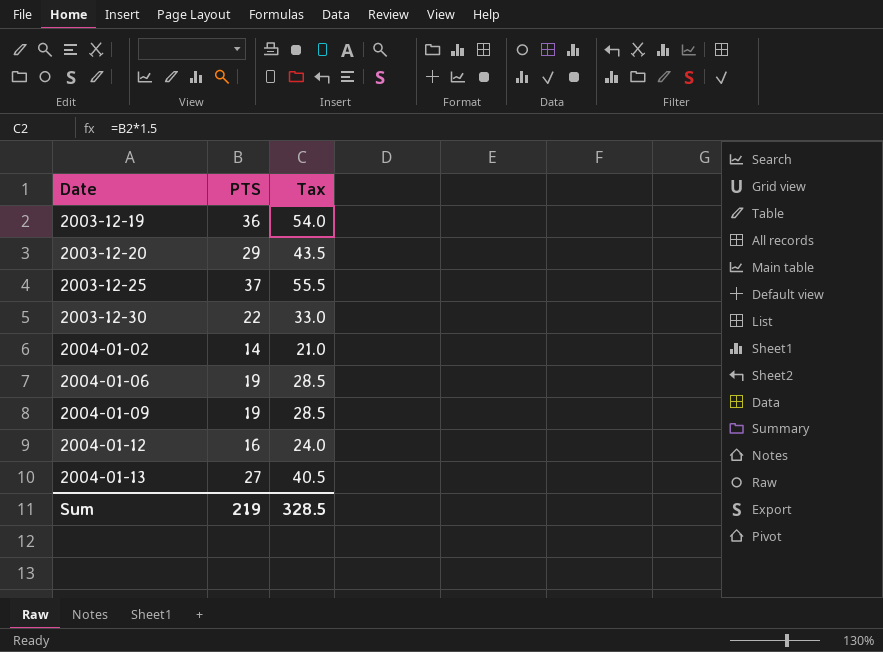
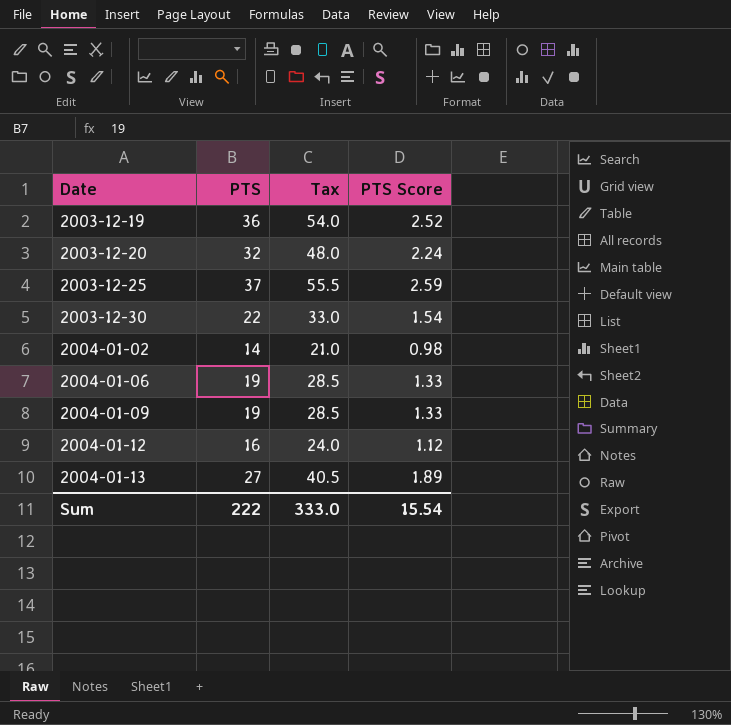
column PTS Score | formula: none -> [PTS] * 0.07
2003-12-20 | PTS: 29 -> 32
2003-12-20 | Tax: 43.5 -> 48.0
Sum | PTS: 219 -> 222
Sum | Tax: 328.5 -> 333.0

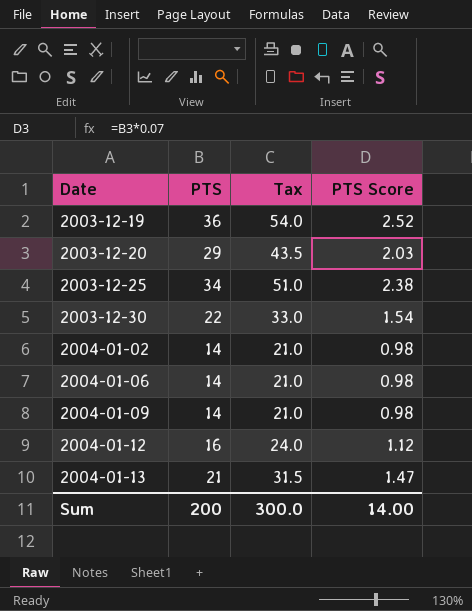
2003-12-20 | PTS: 32 -> 29
2003-12-20 | Tax: 48.0 -> 43.5
2003-12-20 | PTS Score: 2.24 -> 2.03
2003-12-25 | PTS: 37 -> 34
2003-12-25 | Tax: 55.5 -> 51.0
2003-12-25 | PTS Score: 2.59 -> 2.38
2004-01-06 | PTS: 19 -> 14
2004-01-06 | Tax: 28.5 -> 21.0
2004-01-06 | PTS Score: 1.33 -> 0.98
2004-01-09 | PTS: 19 -> 14
2004-01-09 | Tax: 28.5 -> 21.0
2004-01-09 | PTS Score: 1.33 -> 0.98
2004-01-13 | PTS: 27 -> 21
2004-01-13 | Tax: 40.5 -> 31.5
2004-01-13 | PTS Score: 1.89 -> 1.47
Sum | PTS: 222 -> 200
Sum | Tax: 333.0 -> 300.0
Sum | PTS Score: 15.54 -> 14.00

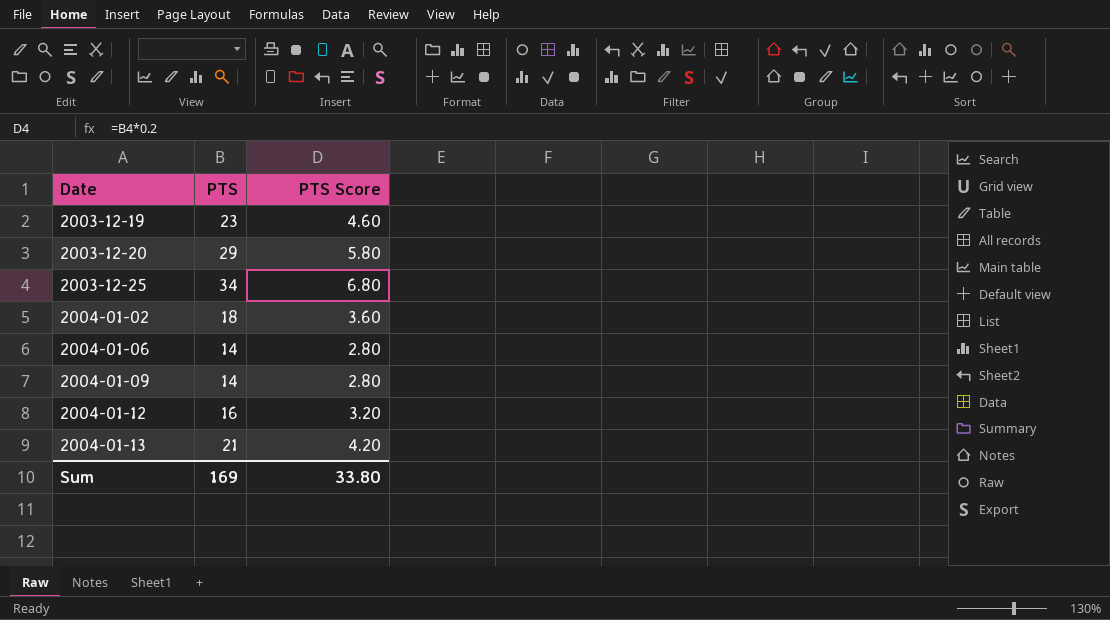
column Tax | formula: [PTS] * 1.5 -> none
column PTS Score | formula: [PTS] * 0.07 -> [PTS] * 0.2
row 2003-12-30: 22 | 33.0 | 1.54 -> none
2003-12-19 | PTS: 36 -> 23
2004-01-02 | PTS: 14 -> 18
Sum | PTS: 200 -> 169
Sum | PTS Score: 14.00 -> 33.80

